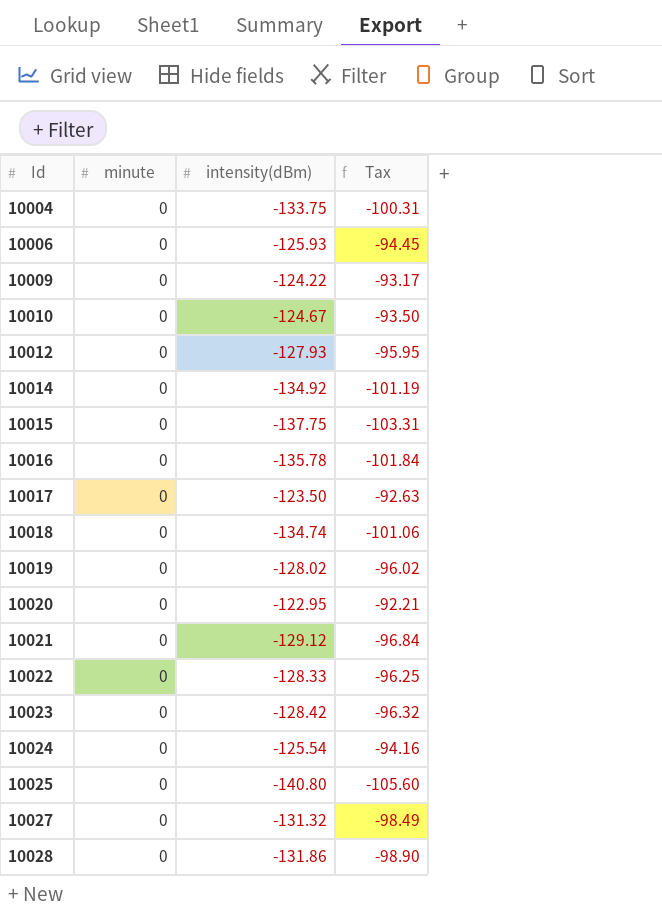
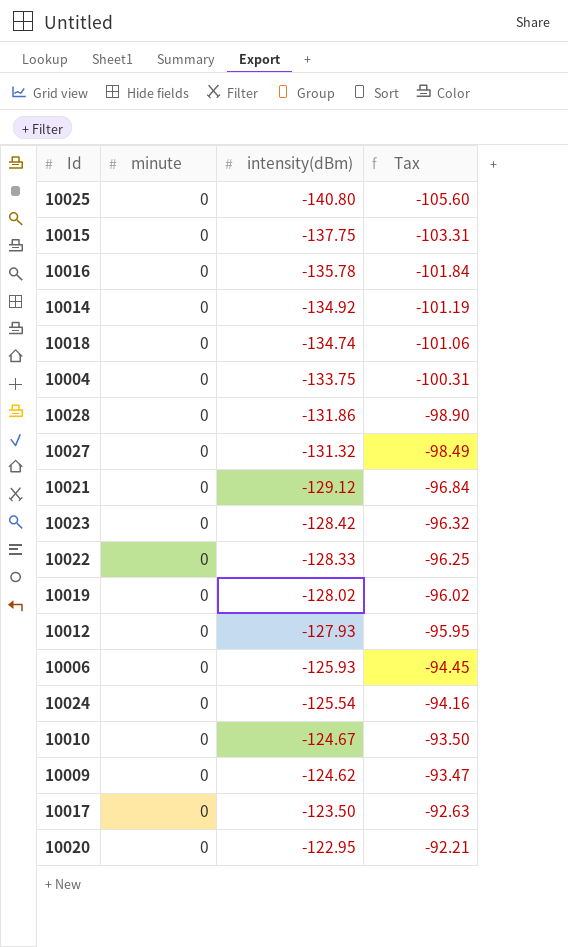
row order: Id ascending -> intensity(dBm) ascending
10009 | intensity(dBm): -124.22 -> -124.62
10009 | Tax: -93.17 -> -93.47

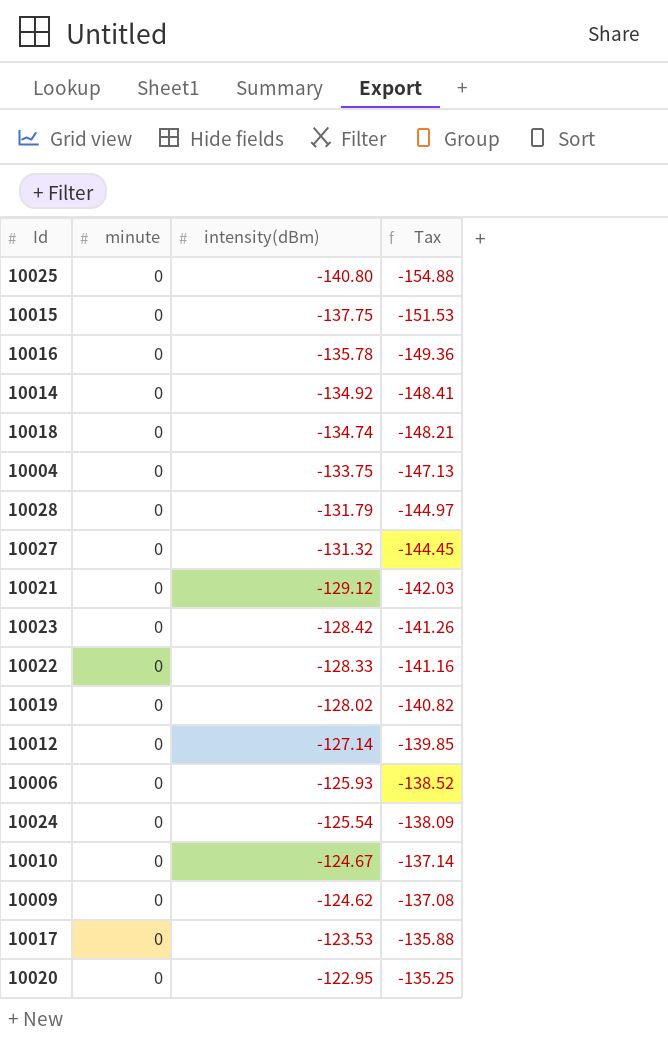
column Tax | formula: [intensity(dBm)] * 0.75 -> [intensity(dBm)] * 1.1
10028 | intensity(dBm): -131.86 -> -131.79
10012 | intensity(dBm): -127.93 -> -127.14
10017 | intensity(dBm): -123.50 -> -123.53

